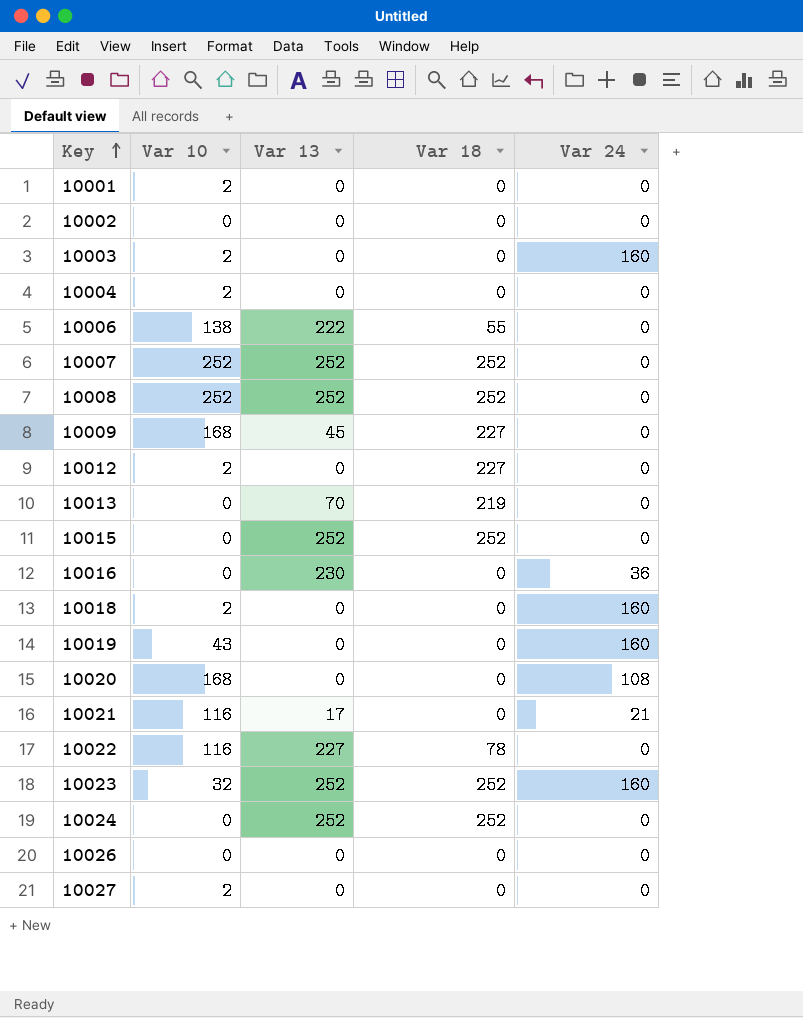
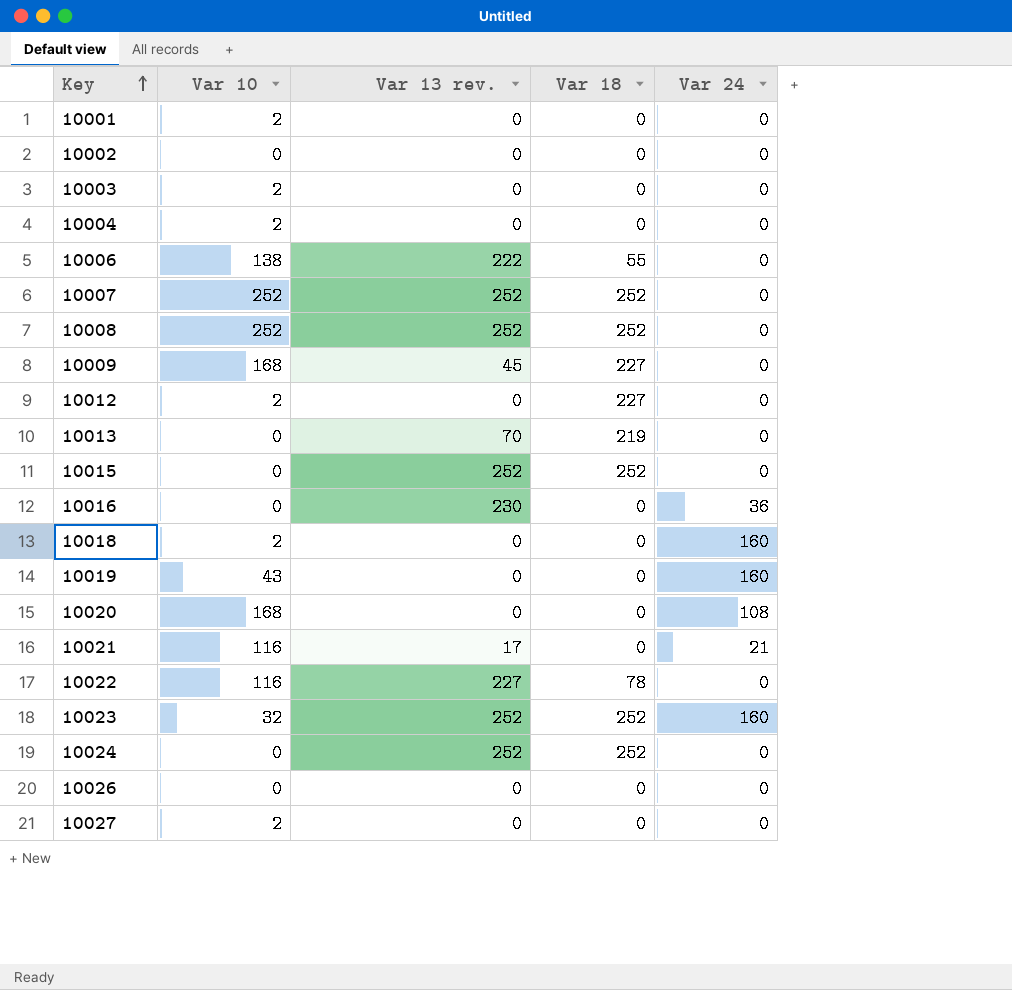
column name: Var 13 -> Var 13 rev.
10003 | Var 24: 160 -> 0

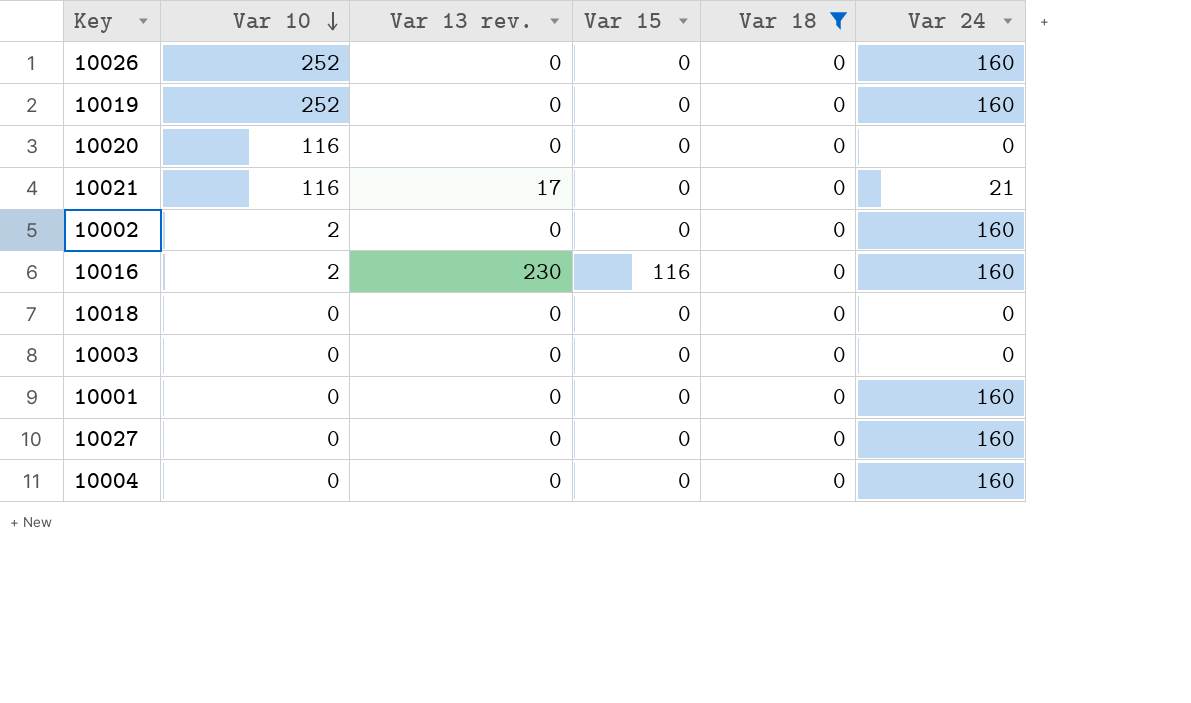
filter: none -> Var 18 = 0
row order: Key ascending -> Var 10 descending
column Var 15 | position: none -> 4
10026 | Var 10: 0 -> 252
10026 | Var 24: 0 -> 160
10019 | Var 10: 43 -> 252
10020 | Var 10: 168 -> 116
10020 | Var 24: 108 -> 0
10002 | Var 10: 0 -> 2
10002 | Var 24: 0 -> 160
10016 | Var 10: 0 -> 2
10016 | Var 24: 36 -> 160
10018 | Var 10: 2 -> 0
10018 | Var 24: 160 -> 0
10003 | Var 10: 2 -> 0
10001 | Var 10: 2 -> 0
10001 | Var 24: 0 -> 160
10027 | Var 10: 2 -> 0
10027 | Var 24: 0 -> 160
10004 | Var 10: 2 -> 0
10004 | Var 24: 0 -> 160

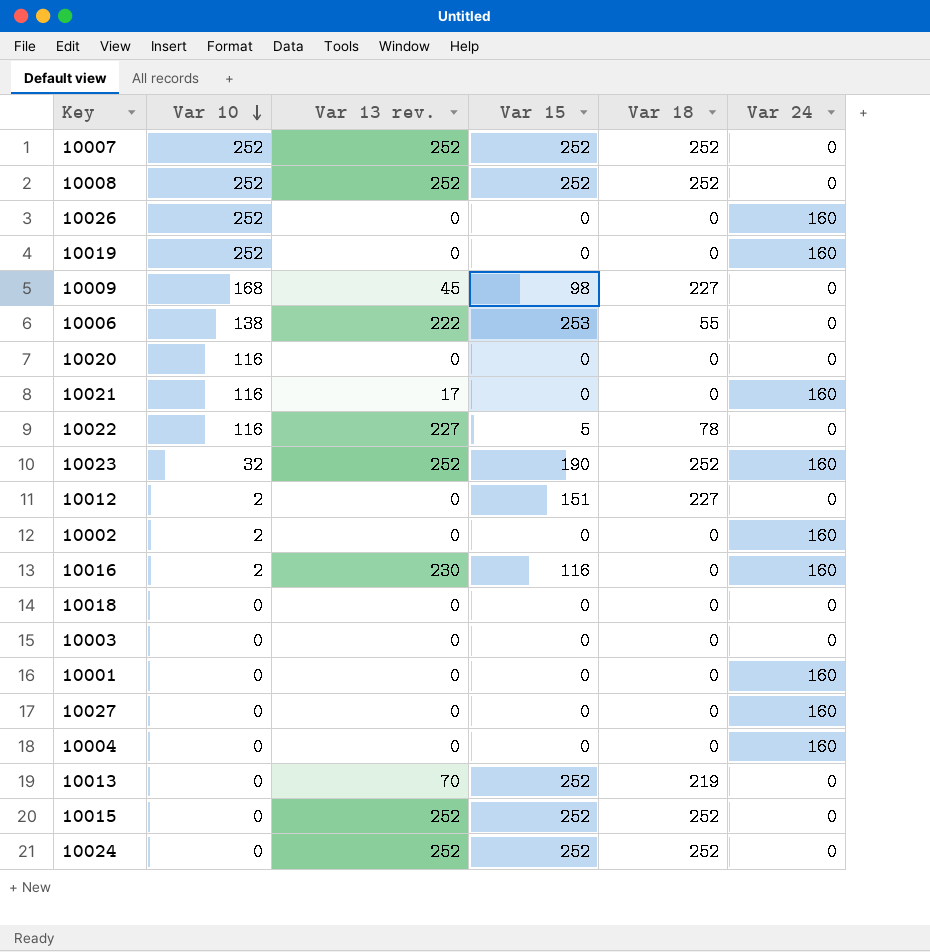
filter: Var 18 = 0 -> none
10021 | Var 24: 21 -> 160

